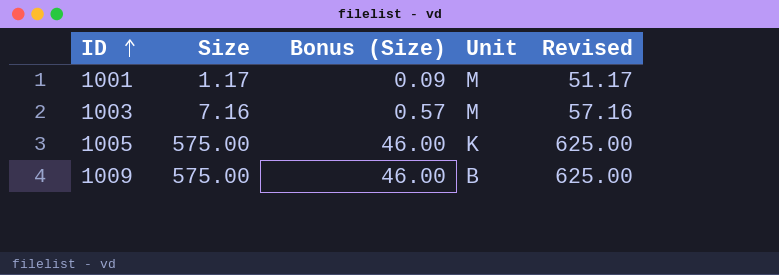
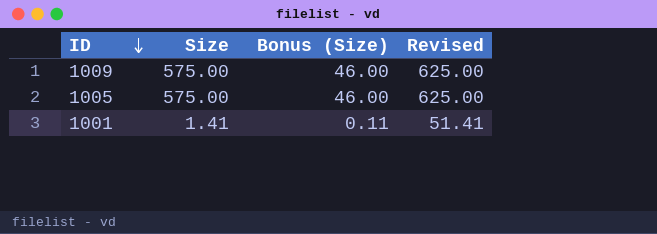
row order: ID ascending -> ID descending
column Unit | position: 4 -> none
row 1003: 7.16 | 0.57 | M | 57.16 -> none
1001 | Size: 1.17 -> 1.41
1001 | Bonus (Size): 0.09 -> 0.11
1001 | Revised: 51.17 -> 51.41

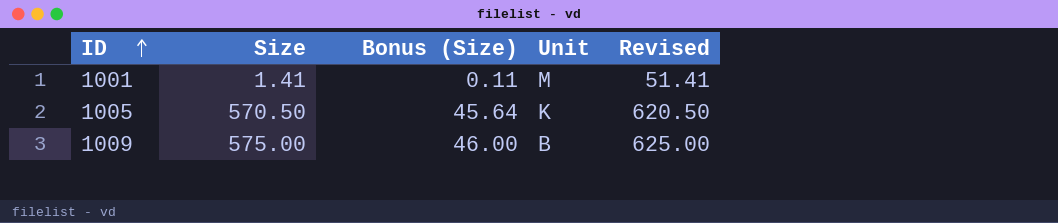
row order: ID descending -> ID ascending
column Unit | position: none -> 4
1005 | Size: 575.00 -> 570.50
1005 | Bonus (Size): 46.00 -> 45.64
1005 | Revised: 625.00 -> 620.50

